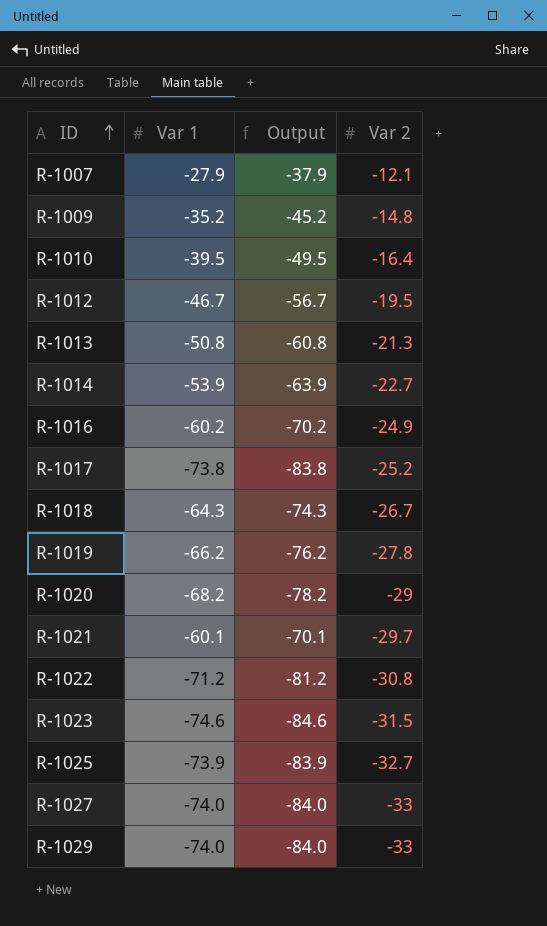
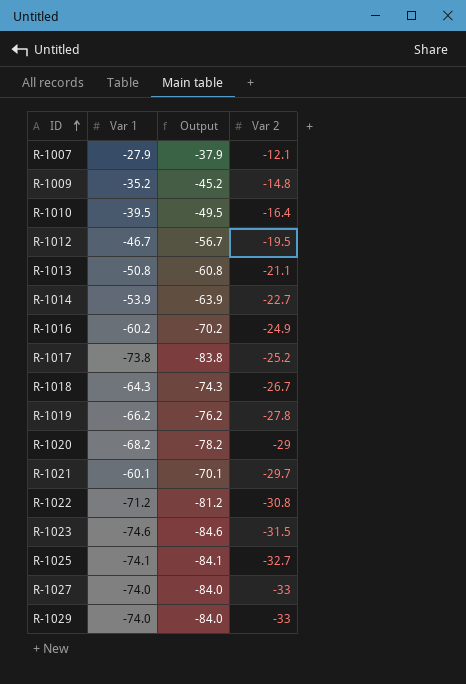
R-1013 | Var 2: -21.3 -> -21.1
R-1025 | Var 1: -73.9 -> -74.1
R-1025 | Output: -83.9 -> -84.1

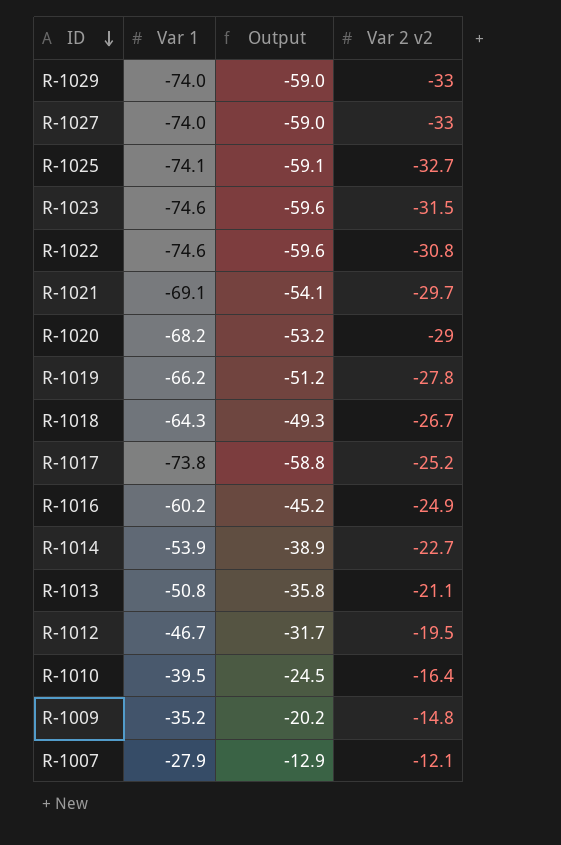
row order: ID ascending -> ID descending
column Output | formula: [Var 1] - 10 -> [Var 1] + 15
column name: Var 2 -> Var 2 v2
R-1022 | Var 1: -71.2 -> -74.6
R-1021 | Var 1: -60.1 -> -69.1

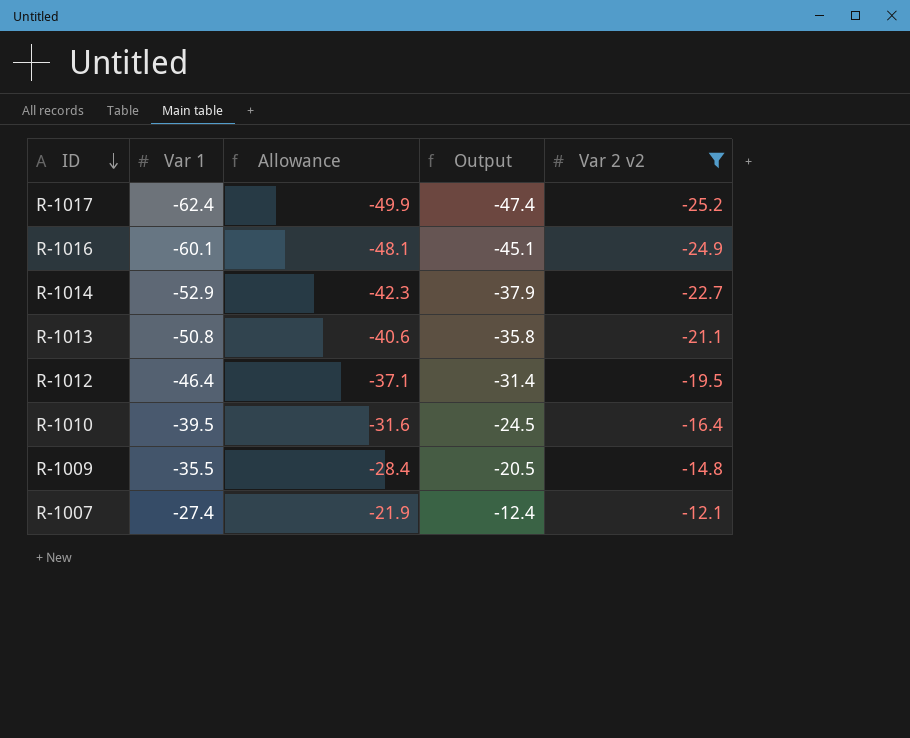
filter: none -> Var 2 v2 >= -25.2
column Allowance | formula: none -> [Var 1] * 0.8
R-1017 | Var 1: -73.8 -> -62.4
R-1017 | Output: -58.8 -> -47.4
R-1016 | Var 1: -60.2 -> -60.1
R-1016 | Output: -45.2 -> -45.1
R-1014 | Var 1: -53.9 -> -52.9
R-1014 | Output: -38.9 -> -37.9
R-1012 | Var 1: -46.7 -> -46.4
R-1012 | Output: -31.7 -> -31.4
R-1009 | Var 1: -35.2 -> -35.5
R-1009 | Output: -20.2 -> -20.5
R-1007 | Var 1: -27.9 -> -27.4
R-1007 | Output: -12.9 -> -12.4

